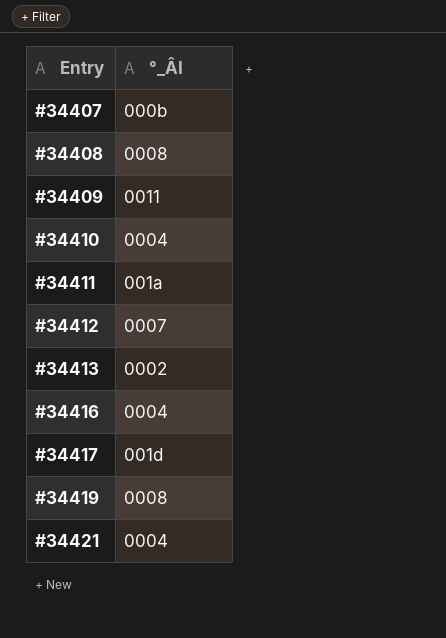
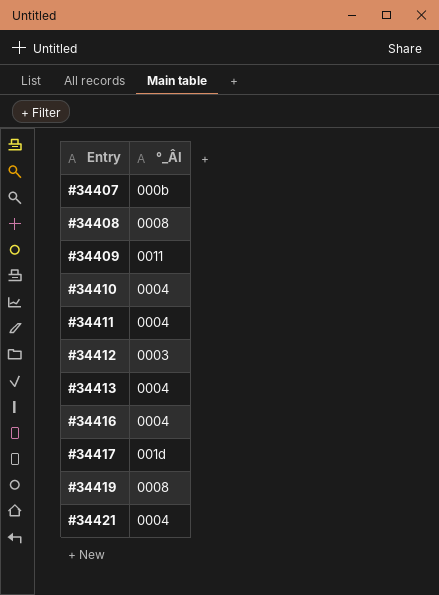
#34411 | °_ÂI: 001a -> 0004
#34412 | °_ÂI: 0007 -> 0003
#34413 | °_ÂI: 0002 -> 0004

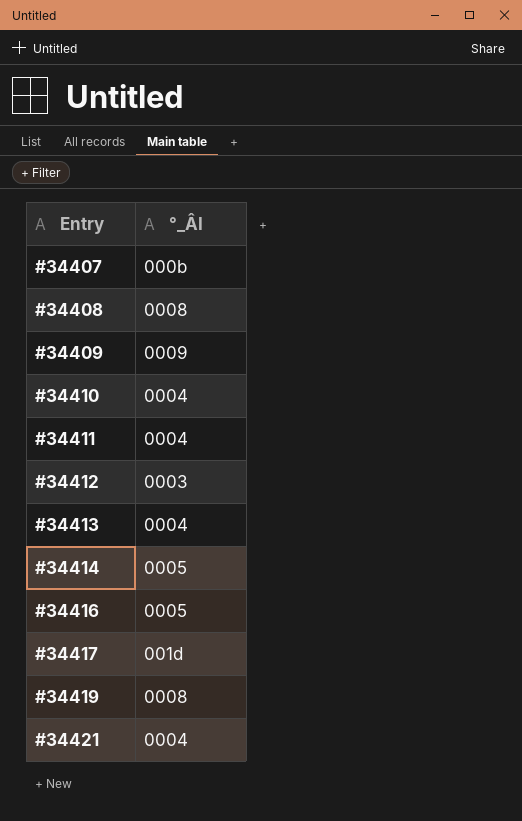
#34409 | °_ÂI: 0011 -> 0009
row #34414: none -> 0005
#34416 | °_ÂI: 0004 -> 0005

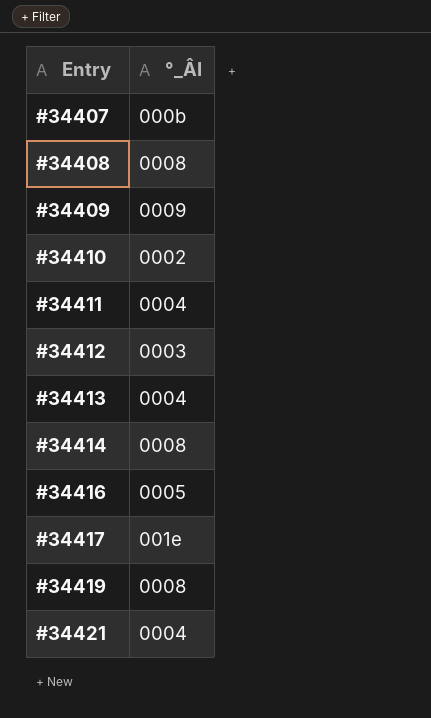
#34410 | °_ÂI: 0004 -> 0002
#34414 | °_ÂI: 0005 -> 0008
#34417 | °_ÂI: 001d -> 001e

